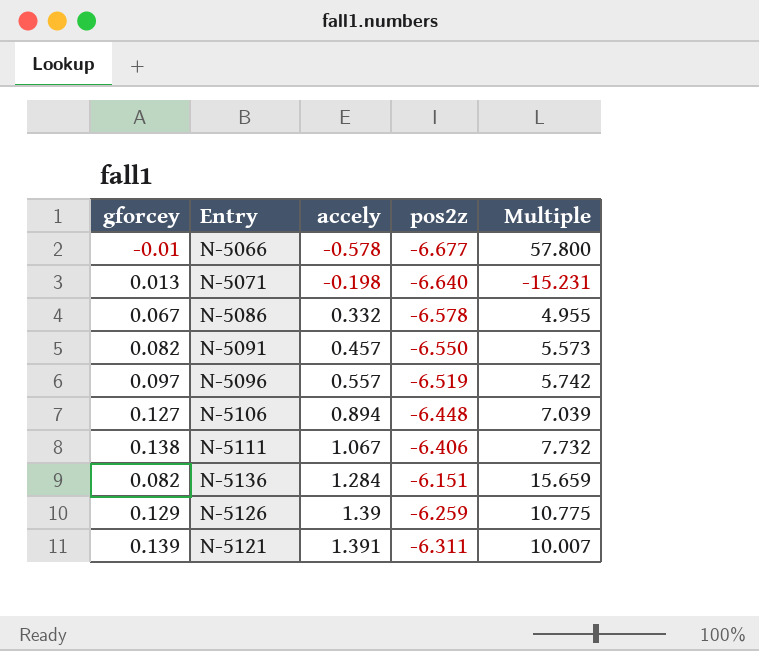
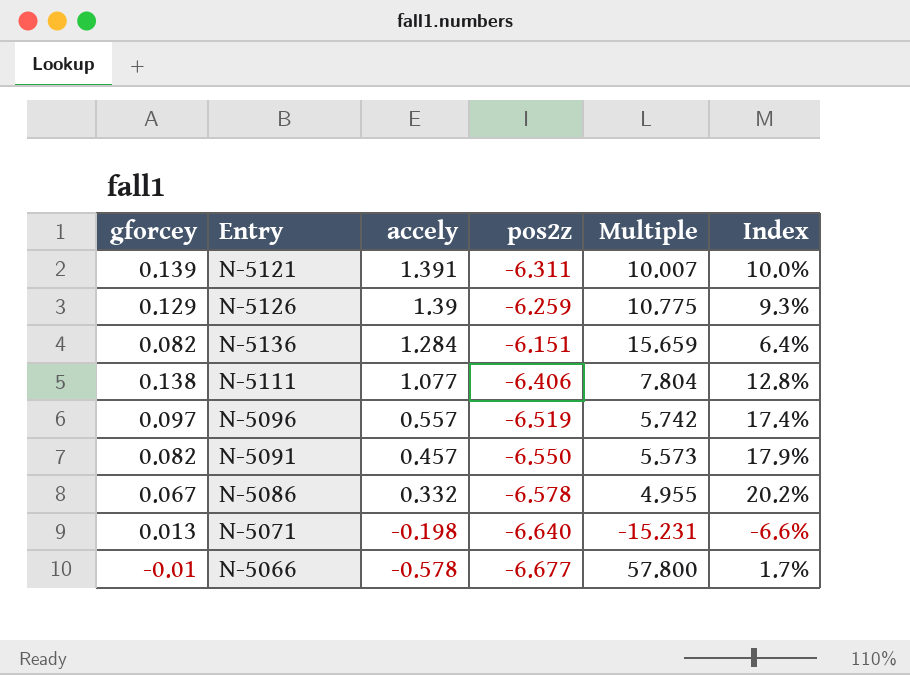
row order: accely ascending -> accely descending
column Index | formula: none -> [gforcey] / [accely]
row N-5106: 0.127 | 0.894 | -6.448 | 7.039 -> none
N-5111 | accely: 1.067 -> 1.077
N-5111 | Multiple: 7.732 -> 7.804

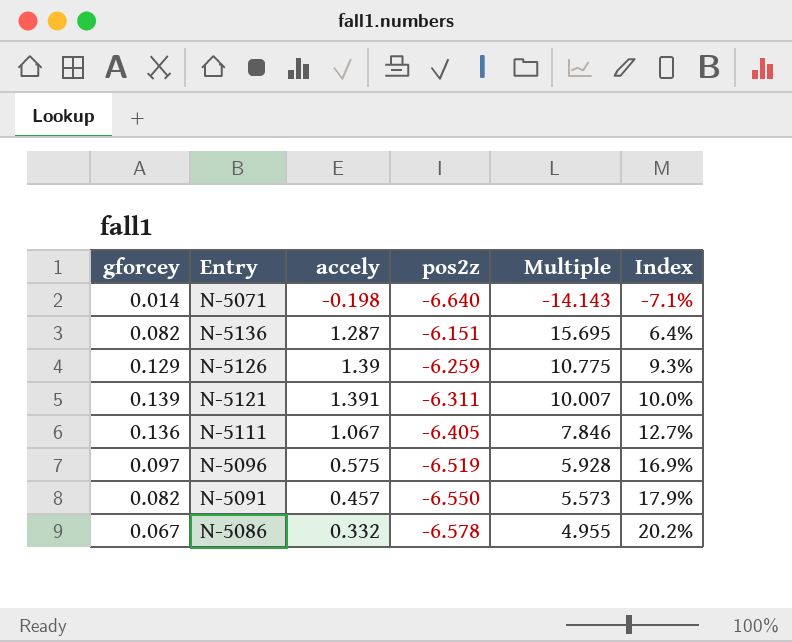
row order: accely descending -> Index ascending
row N-5066: -0.01 | -0.578 | -6.677 | 57.800 | 1.7% -> none
N-5071 | gforcey: 0.013 -> 0.014
N-5071 | Multiple: -15.231 -> -14.143
N-5071 | Index: -6.6% -> -7.1%
N-5136 | accely: 1.284 -> 1.287
N-5136 | Multiple: 15.659 -> 15.695
N-5111 | gforcey: 0.138 -> 0.136
N-5111 | accely: 1.077 -> 1.067
N-5111 | pos2z: -6.406 -> -6.405
N-5111 | Multiple: 7.804 -> 7.846
N-5111 | Index: 12.8% -> 12.7%
N-5096 | accely: 0.557 -> 0.575
N-5096 | Multiple: 5.742 -> 5.928
N-5096 | Index: 17.4% -> 16.9%

